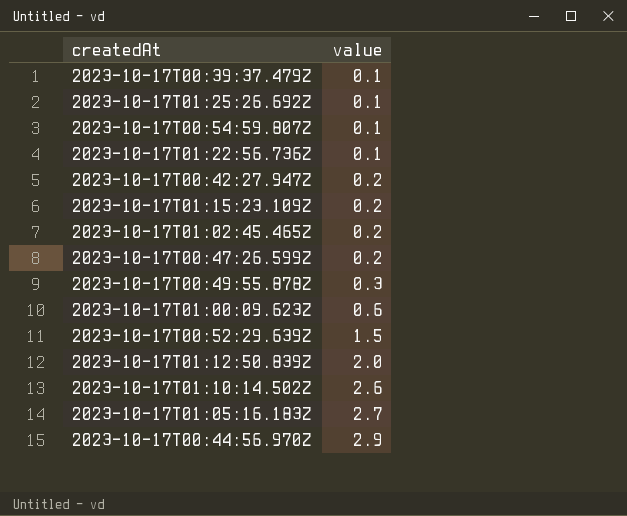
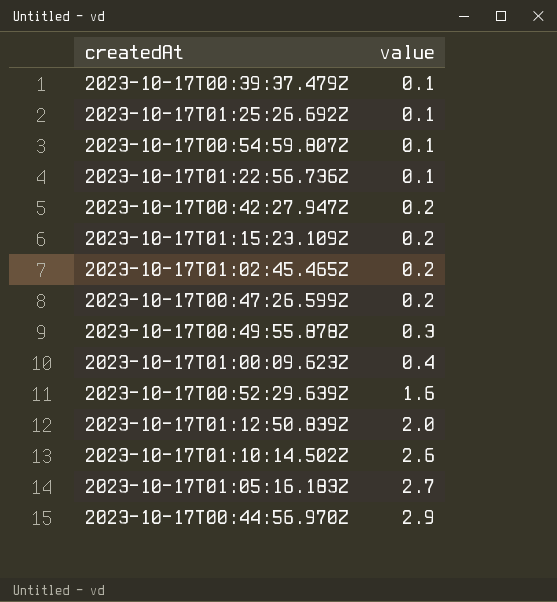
2023-10-17T01:00:09.623Z | value: 0.6 -> 0.4
2023-10-17T00:52:29.639Z | value: 1.5 -> 1.6

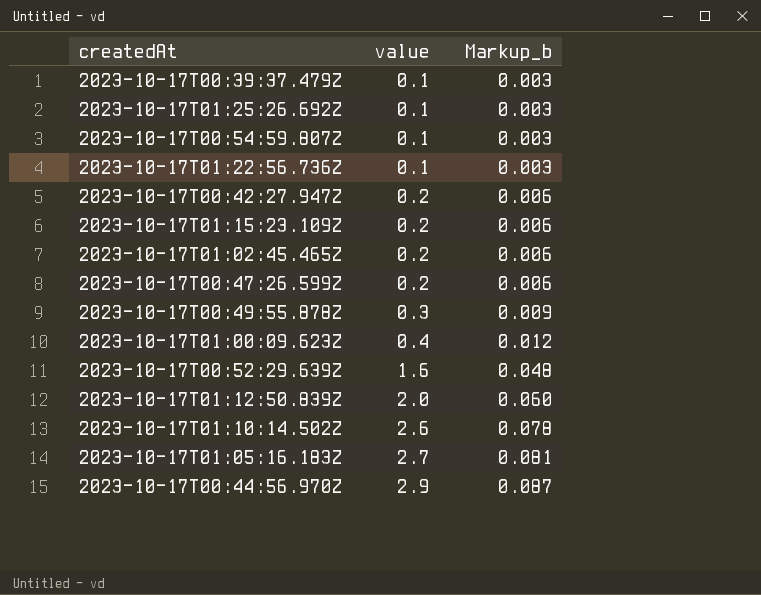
column Markup_b | formula: none -> [value] * 0.03

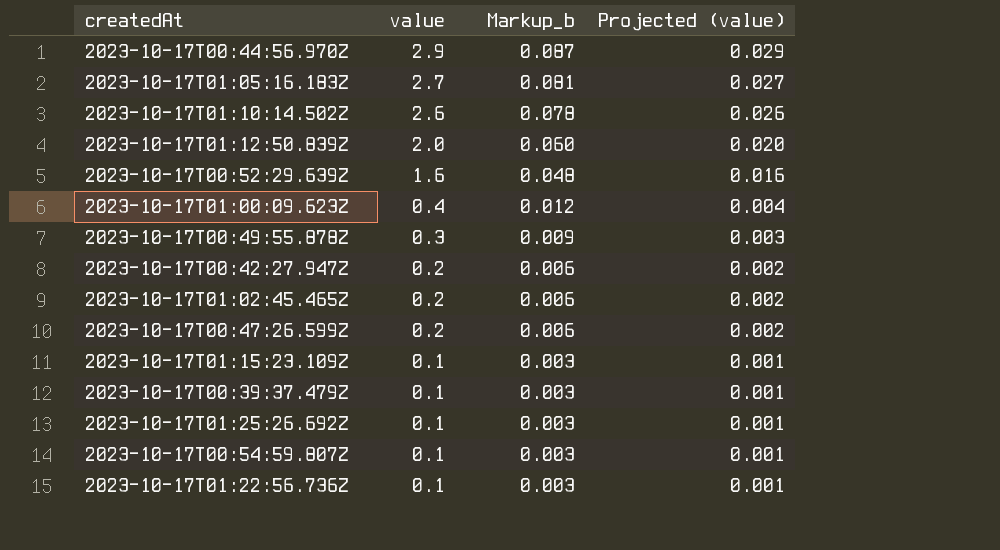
row order: value ascending -> value descending
column Projected (value) | formula: none -> [value] * 0.01
2023-10-17T01:15:23.109Z | value: 0.2 -> 0.1
2023-10-17T01:15:23.109Z | Markup_b: 0.006 -> 0.003

